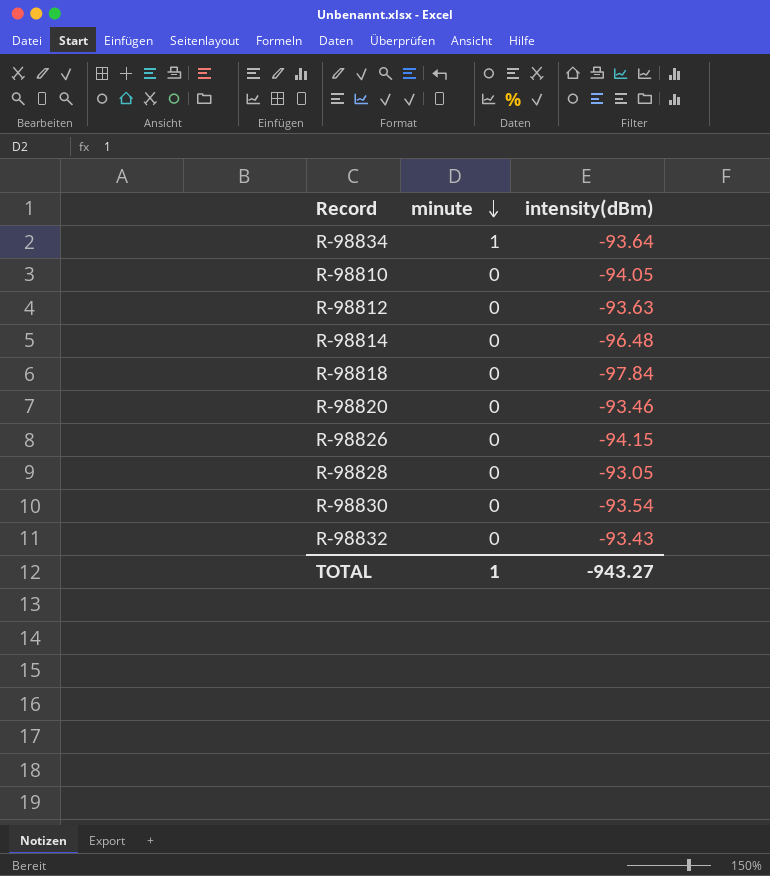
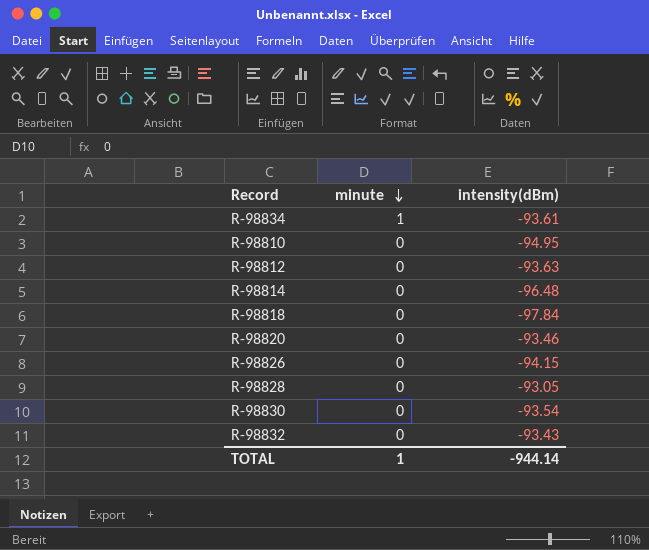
R-98834 | intensity(dBm): -93.64 -> -93.61
R-98810 | intensity(dBm): -94.05 -> -94.95
TOTAL | intensity(dBm): -943.27 -> -944.14

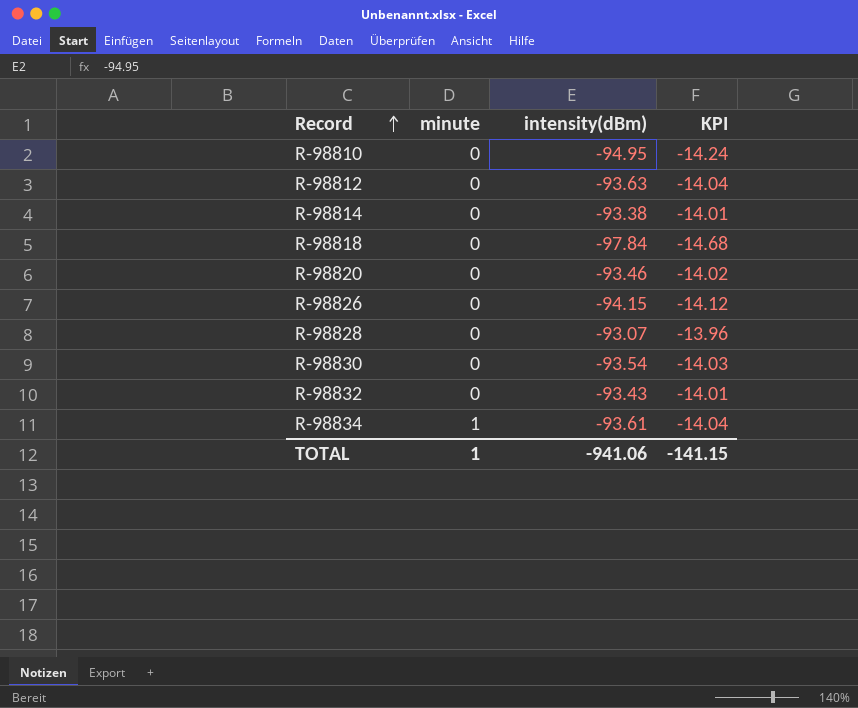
row order: minute descending -> Record ascending
column KPI | formula: none -> [intensity(dBm)] * 0.15
R-98814 | intensity(dBm): -96.48 -> -93.38
R-98828 | intensity(dBm): -93.05 -> -93.07
TOTAL | intensity(dBm): -944.14 -> -941.06

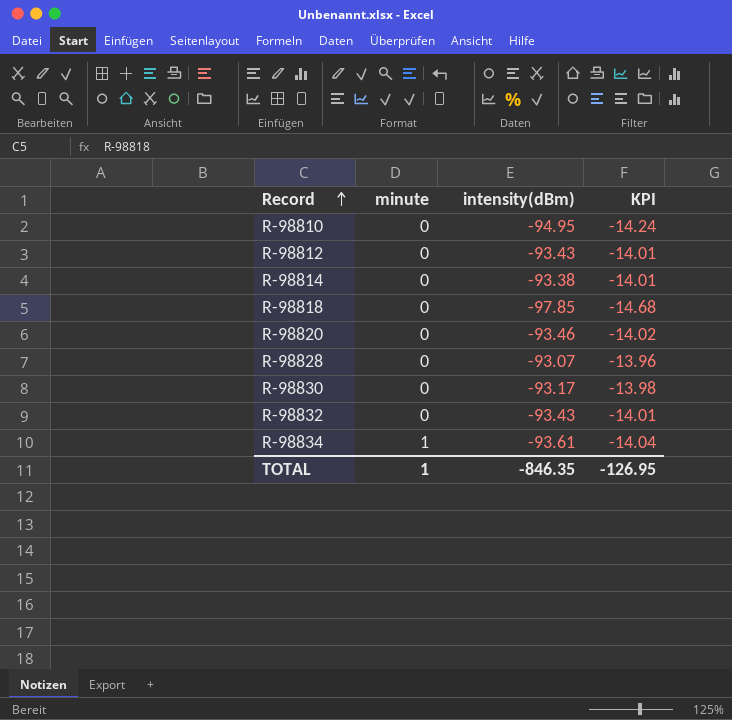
row R-98826: 0 | -94.15 | -14.12 -> none
R-98812 | intensity(dBm): -93.63 -> -93.43
R-98812 | KPI: -14.04 -> -14.01
R-98818 | intensity(dBm): -97.84 -> -97.85
R-98830 | intensity(dBm): -93.54 -> -93.17
R-98830 | KPI: -14.03 -> -13.98
TOTAL | intensity(dBm): -941.06 -> -846.35
TOTAL | KPI: -141.15 -> -126.95

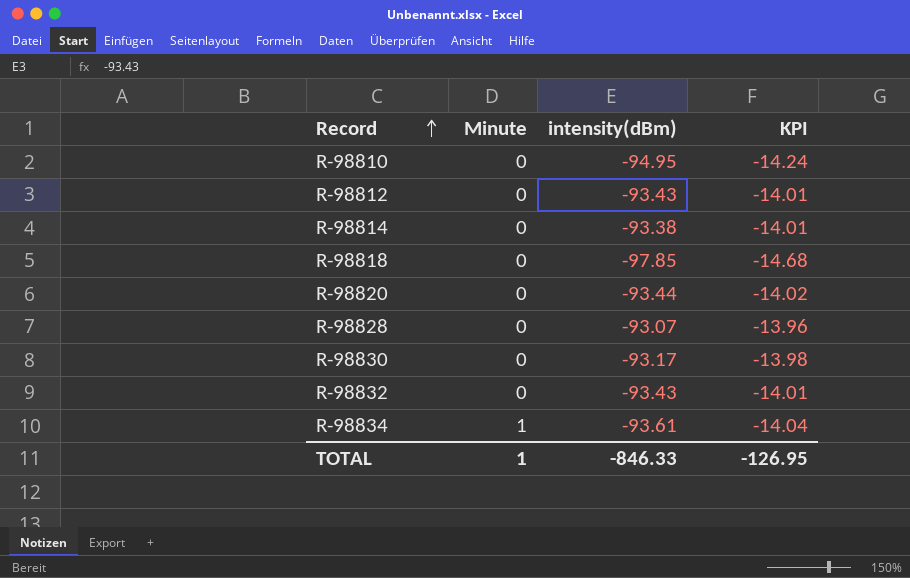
column name: minute -> Minute
R-98820 | intensity(dBm): -93.46 -> -93.44
TOTAL | intensity(dBm): -846.35 -> -846.33

